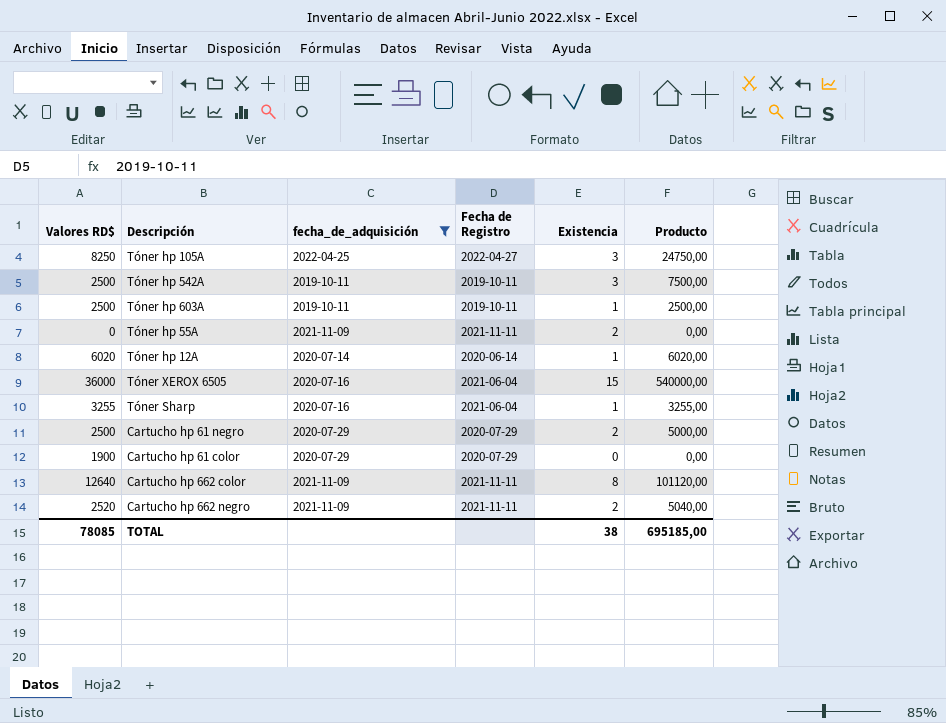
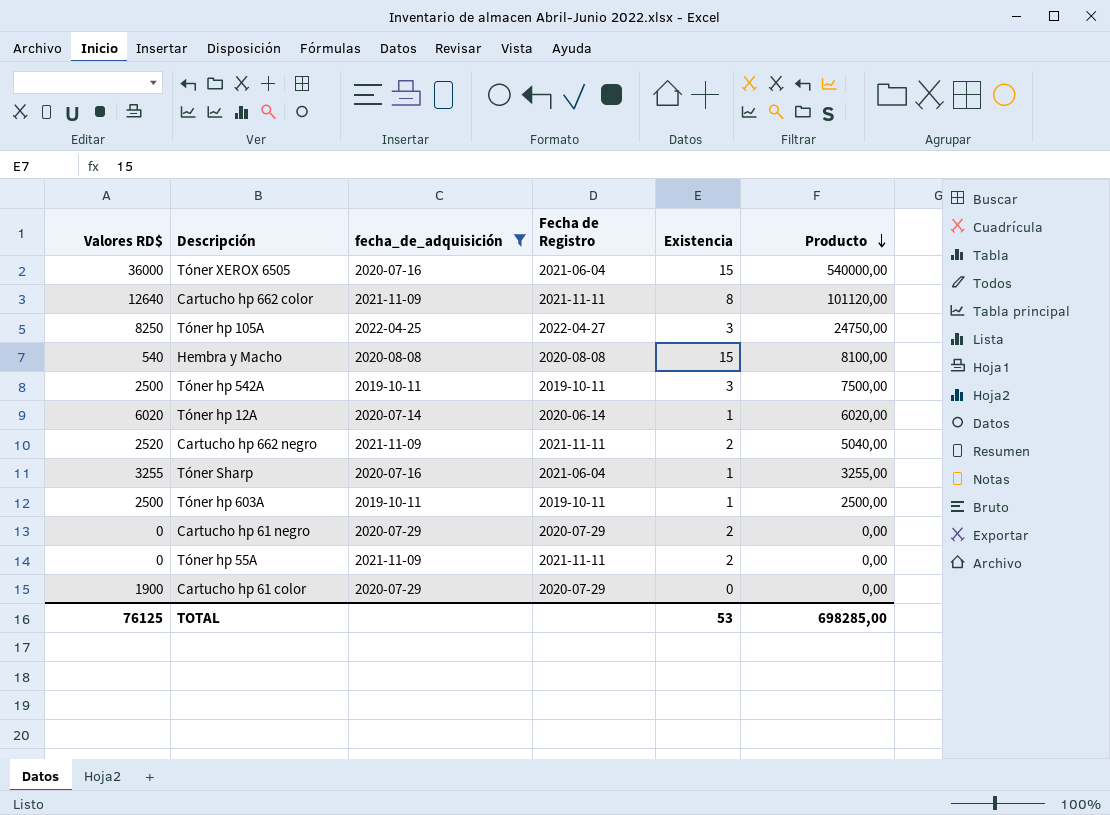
row order: none -> Producto descending
row Hembra y Macho: none -> 540 | 2020-08-08 | 2020-08-08 | 15 | 8100,00
Cartucho hp 61 negro | Valores RD$: 2500 -> 0
Cartucho hp 61 negro | Producto: 5000,00 -> 0,00
TOTAL | Valores RD$: 78085 -> 76125
TOTAL | Existencia: 38 -> 53
TOTAL | Producto: 695185,00 -> 698285,00

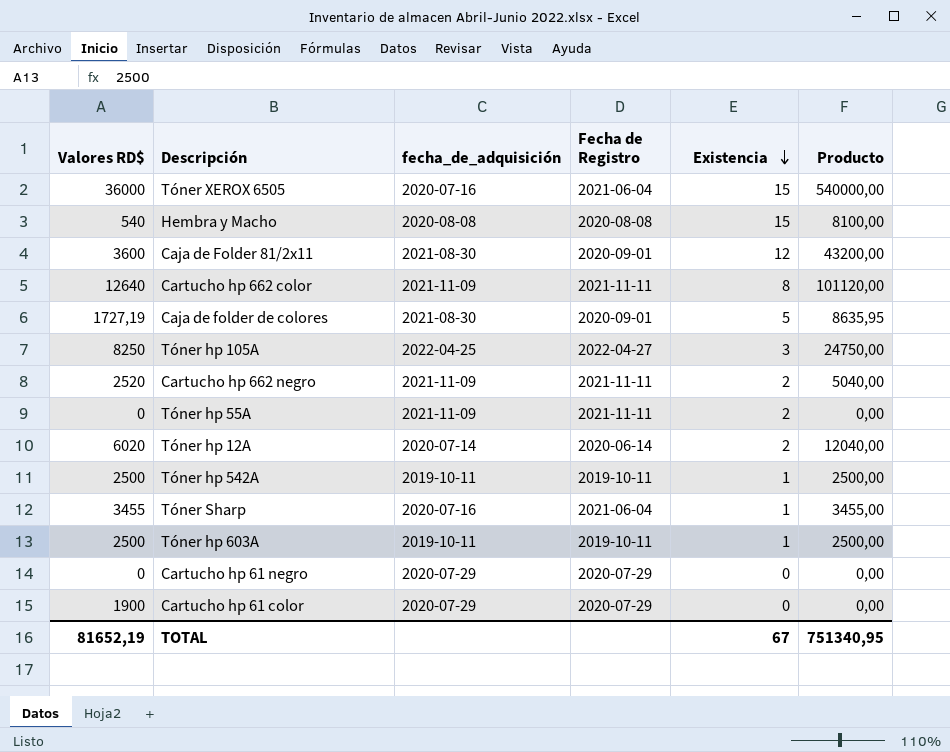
filter: fecha_de_adquisición != 2021-08-30 -> none
row order: Producto descending -> Existencia descending
Tóner hp 12A | Existencia: 1 -> 2
Tóner hp 12A | Producto: 6020,00 -> 12040,00
Tóner hp 542A | Existencia: 3 -> 1
Tóner hp 542A | Producto: 7500,00 -> 2500,00
Tóner Sharp | Valores RD$: 3255 -> 3455
Tóner Sharp | Producto: 3255,00 -> 3455,00
Cartucho hp 61 negro | Existencia: 2 -> 0
TOTAL | Valores RD$: 76125 -> 81652,19
TOTAL | Existencia: 53 -> 67
TOTAL | Producto: 698285,00 -> 751340,95

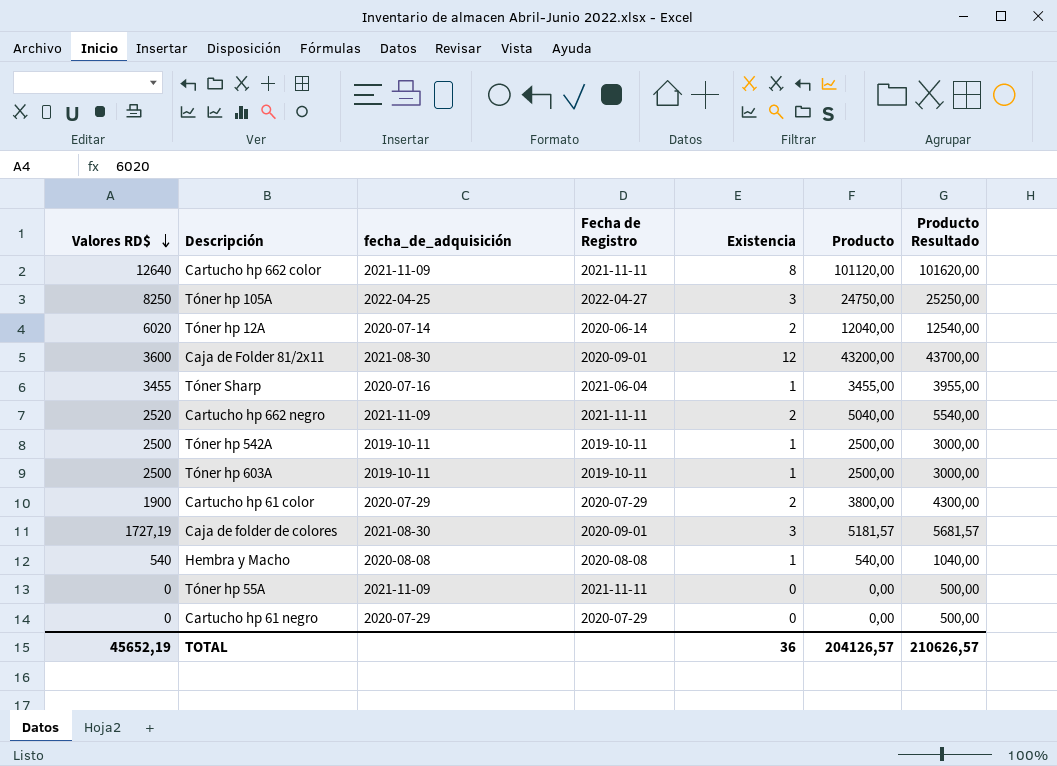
row order: Existencia descending -> Valores RD$ descending
column Producto Resultado | formula: none -> [Producto] + 500
row Tóner XEROX 6505: 36000 | 2020-07-16 | 2021-06-04 | 15 | 540000,00 -> none
Cartucho hp 61 color | Existencia: 0 -> 2
Cartucho hp 61 color | Producto: 0,00 -> 3800,00
Caja de folder de colores | Existencia: 5 -> 3
Caja de folder de colores | Producto: 8635,95 -> 5181,57
Hembra y Macho | Existencia: 15 -> 1
Hembra y Macho | Producto: 8100,00 -> 540,00
Tóner hp 55A | Existencia: 2 -> 0
TOTAL | Valores RD$: 81652,19 -> 45652,19
TOTAL | Existencia: 67 -> 36
TOTAL | Producto: 751340,95 -> 204126,57

